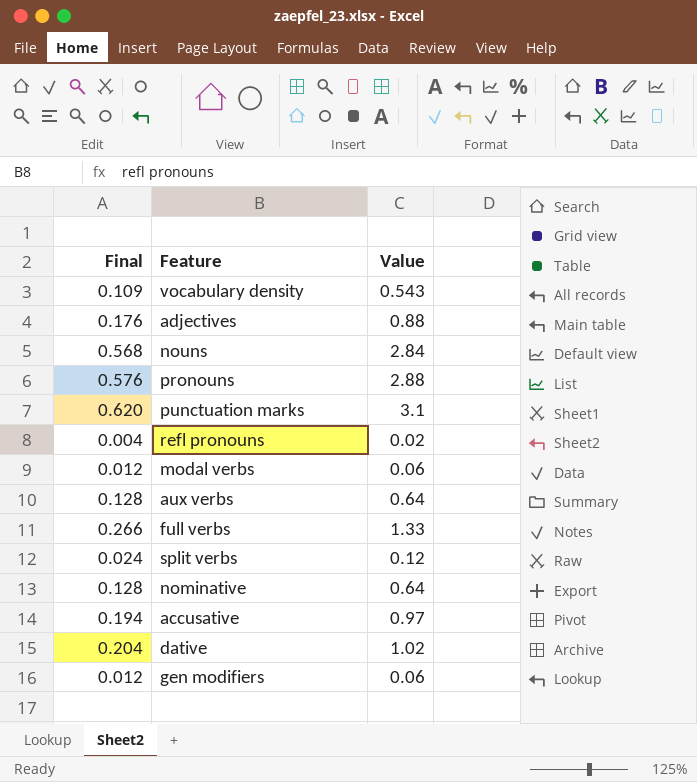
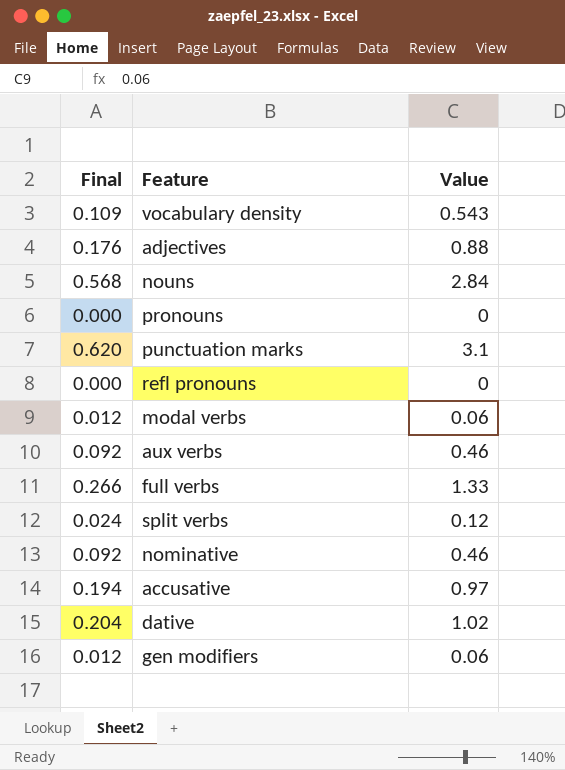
pronouns | Final: 0.576 -> 0.000
pronouns | Value: 2.88 -> 0
refl pronouns | Final: 0.004 -> 0.000
refl pronouns | Value: 0.02 -> 0
aux verbs | Final: 0.128 -> 0.092
aux verbs | Value: 0.64 -> 0.46
nominative | Final: 0.128 -> 0.092
nominative | Value: 0.64 -> 0.46

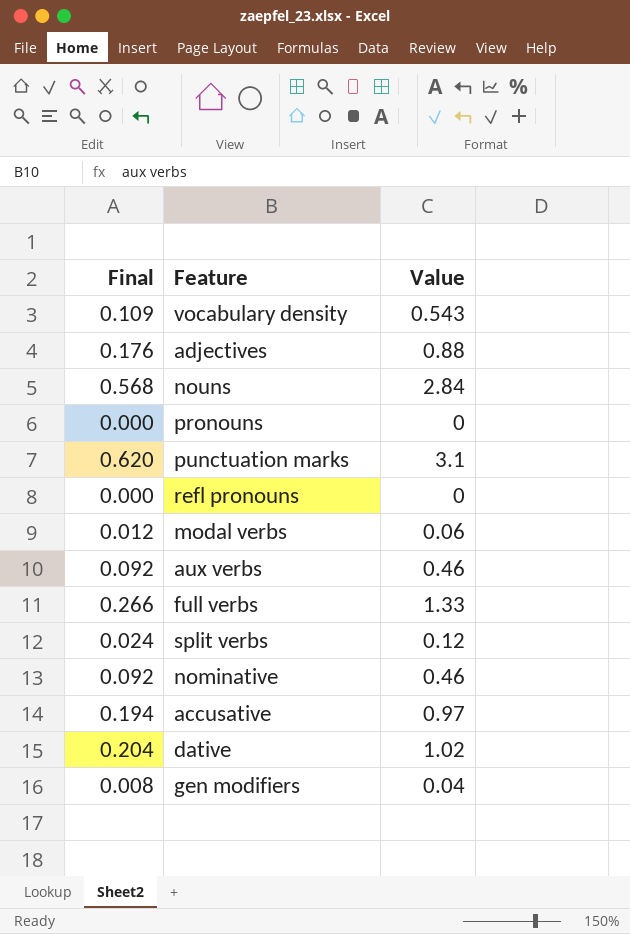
gen modifiers | Final: 0.012 -> 0.008
gen modifiers | Value: 0.06 -> 0.04

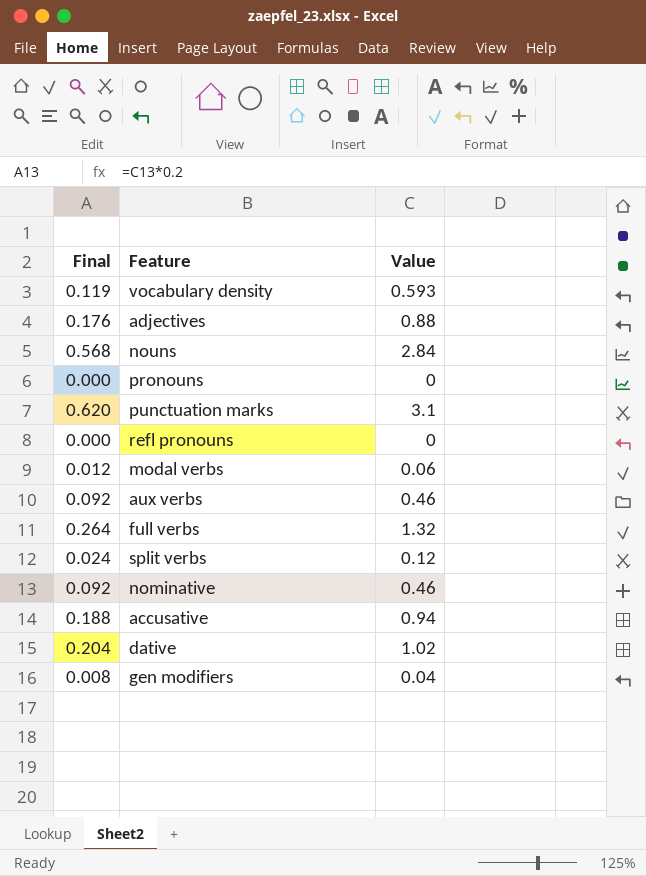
vocabulary density | Final: 0.109 -> 0.119
vocabulary density | Value: 0.543 -> 0.593
full verbs | Final: 0.266 -> 0.264
full verbs | Value: 1.33 -> 1.32
accusative | Final: 0.194 -> 0.188
accusative | Value: 0.97 -> 0.94

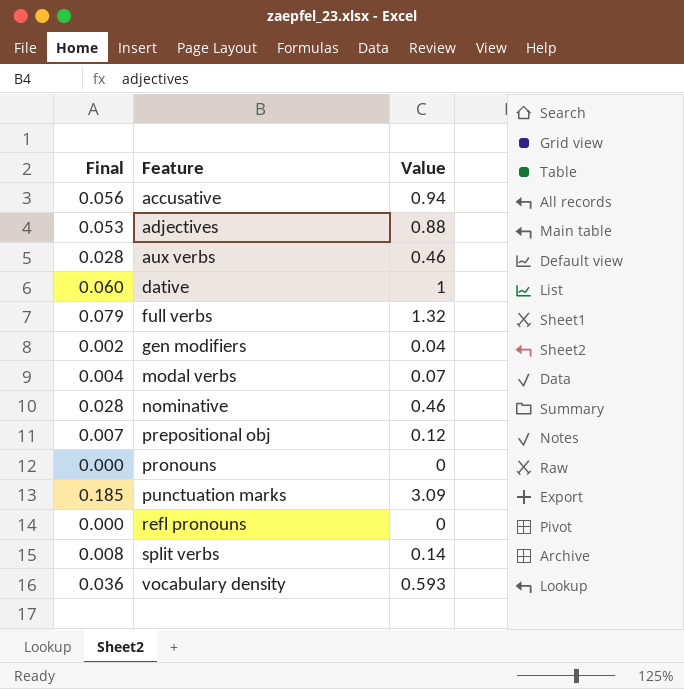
row order: none -> Feature ascending
column Final | formula: [Value] * 0.2 -> [Value] * 0.06
row nouns: 0.568 | 2.84 -> none
dative | Value: 1.02 -> 1
modal verbs | Value: 0.06 -> 0.07
row prepositional obj: none -> 0.007 | 0.12
punctuation marks | Value: 3.1 -> 3.09
split verbs | Value: 0.12 -> 0.14

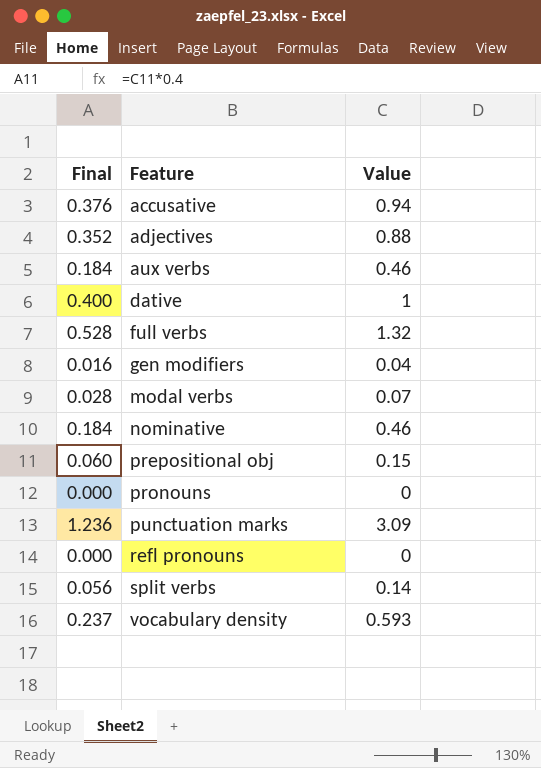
column Final | formula: [Value] * 0.06 -> [Value] * 0.4
prepositional obj | Value: 0.12 -> 0.15

